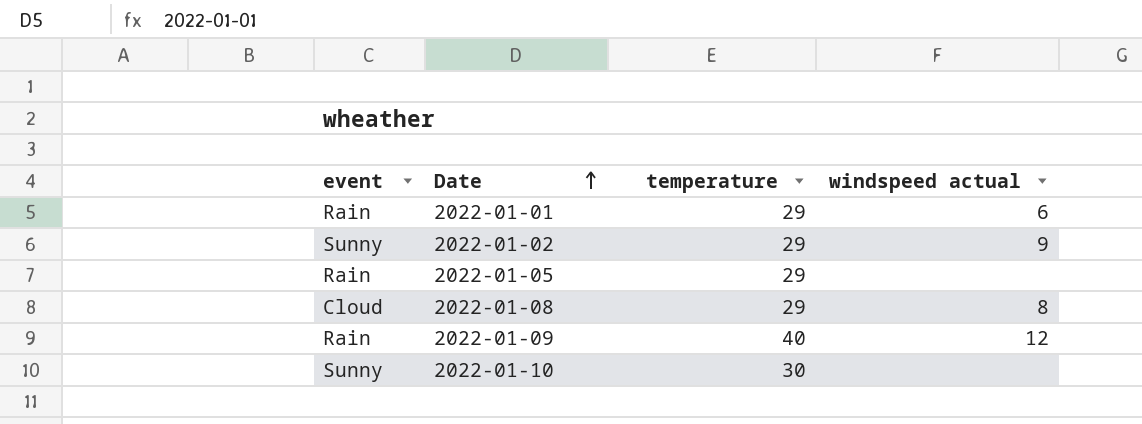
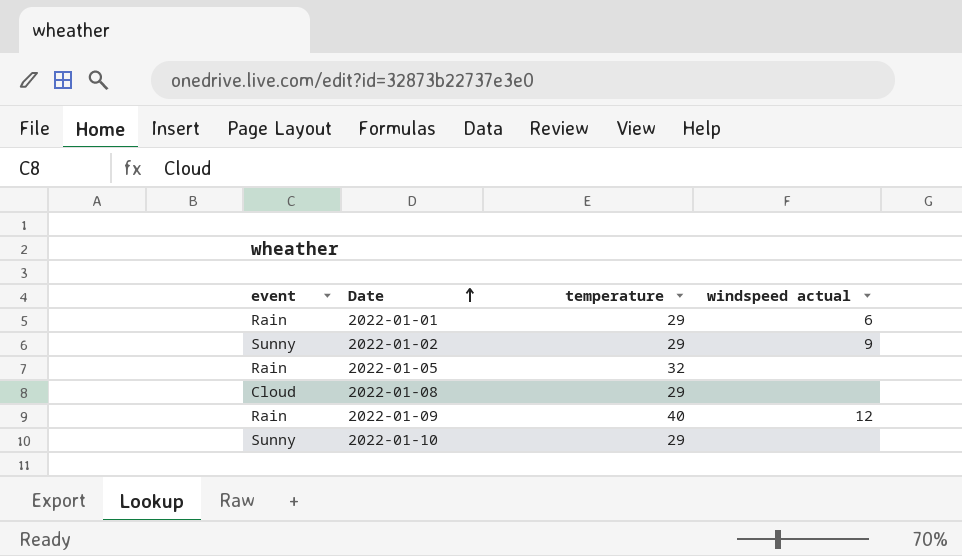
2022-01-05 | temperature: 29 -> 32
2022-01-08 | windspeed actual: 8 -> none
2022-01-10 | temperature: 30 -> 29

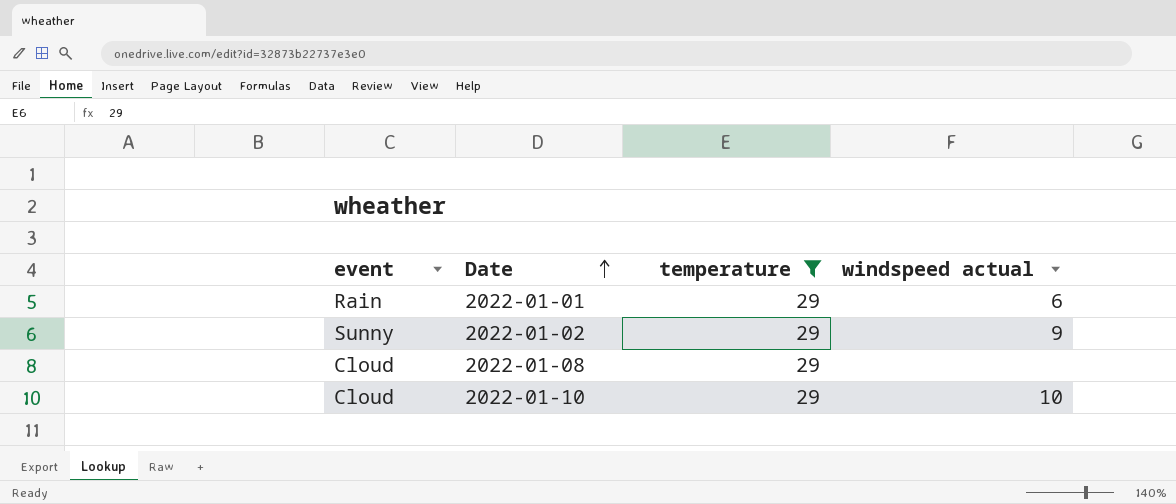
filter: none -> temperature = 29
2022-01-10 | event: Sunny -> Cloud
2022-01-10 | windspeed actual: none -> 10

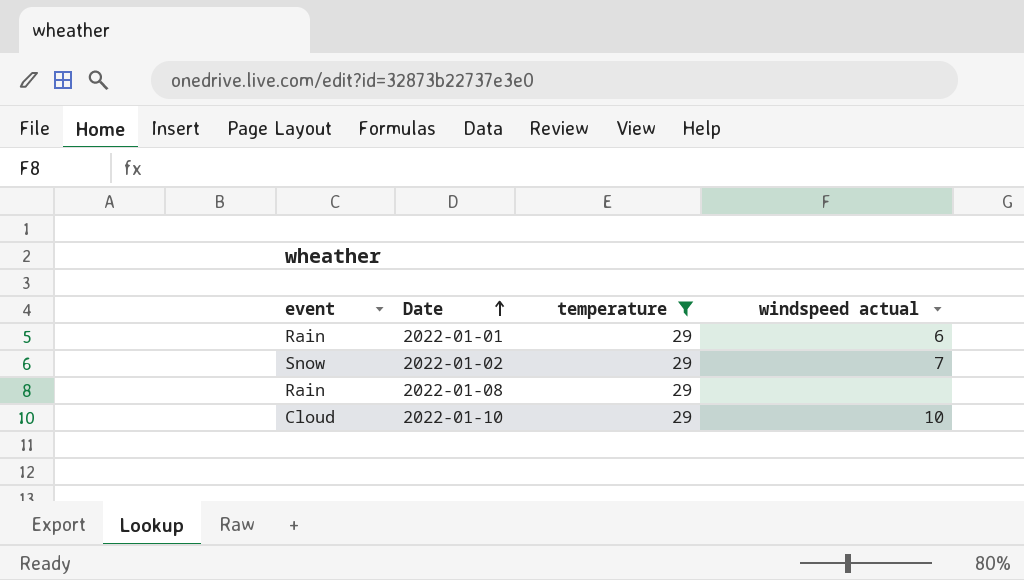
2022-01-02 | event: Sunny -> Snow
2022-01-02 | windspeed actual: 9 -> 7
2022-01-08 | event: Cloud -> Rain

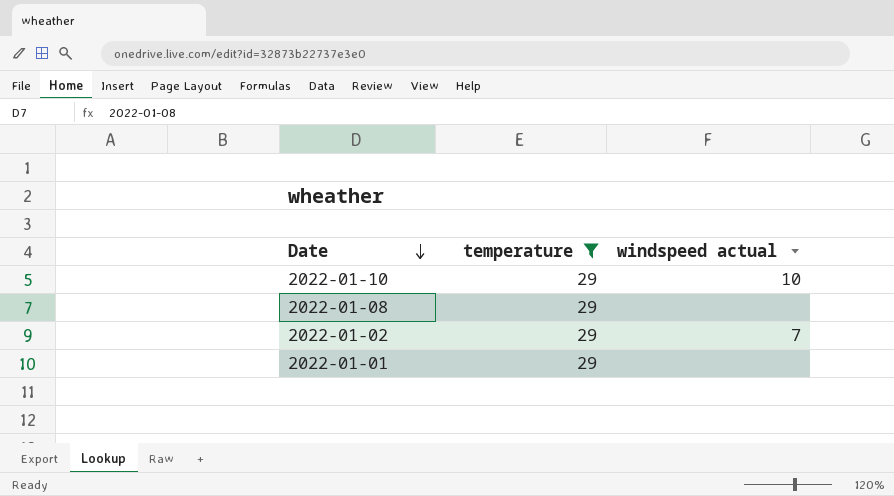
row order: Date ascending -> Date descending
column event | position: 1 -> none
2022-01-01 | windspeed actual: 6 -> none

